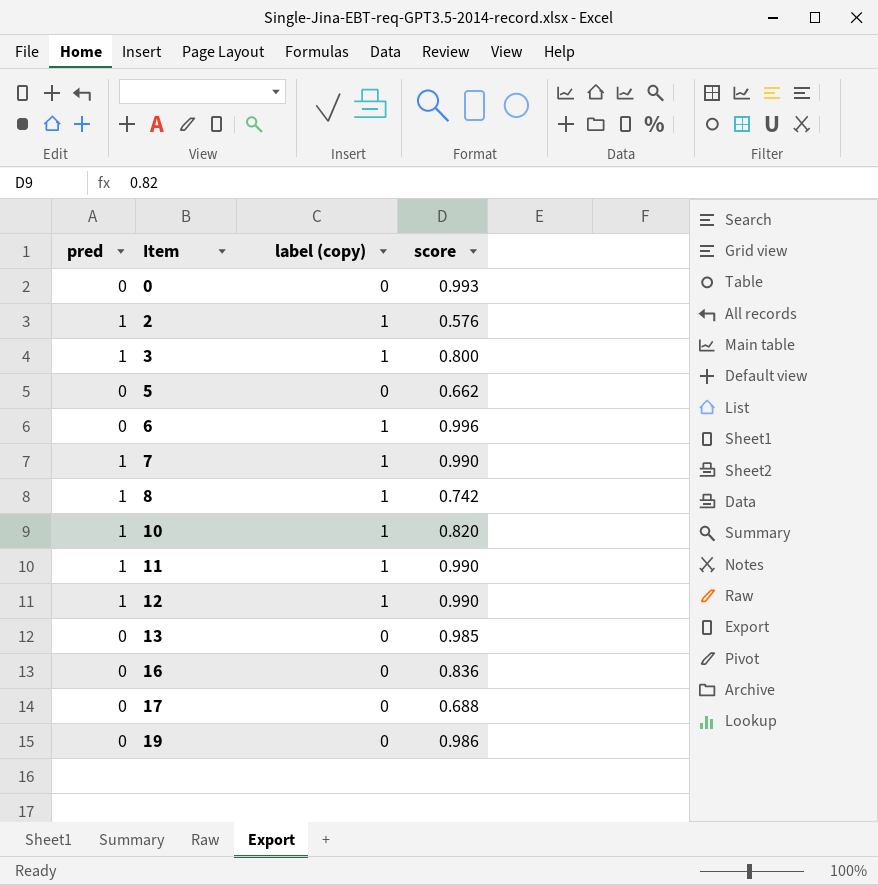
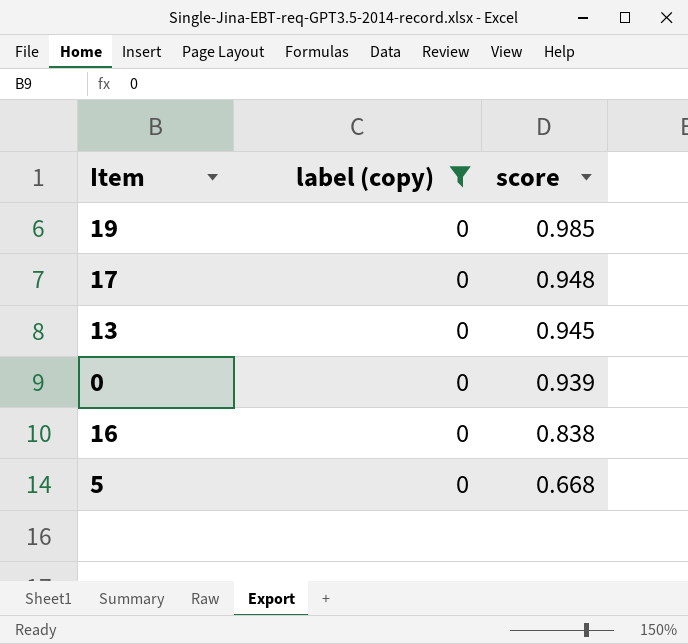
filter: none -> label (copy) = 0
row order: Item ascending -> score descending
column pred | position: 1 -> none
19 | score: 0.986 -> 0.985
17 | score: 0.688 -> 0.948
13 | score: 0.985 -> 0.945
0 | score: 0.993 -> 0.939
16 | score: 0.836 -> 0.838
5 | score: 0.662 -> 0.668

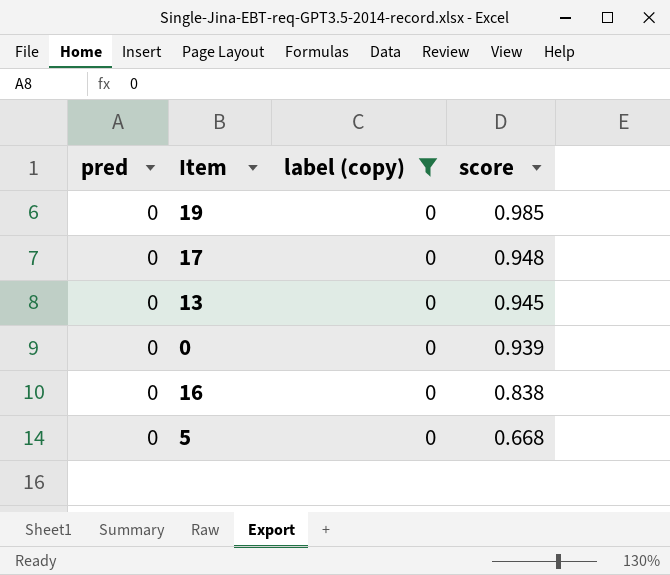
column pred | position: none -> 1

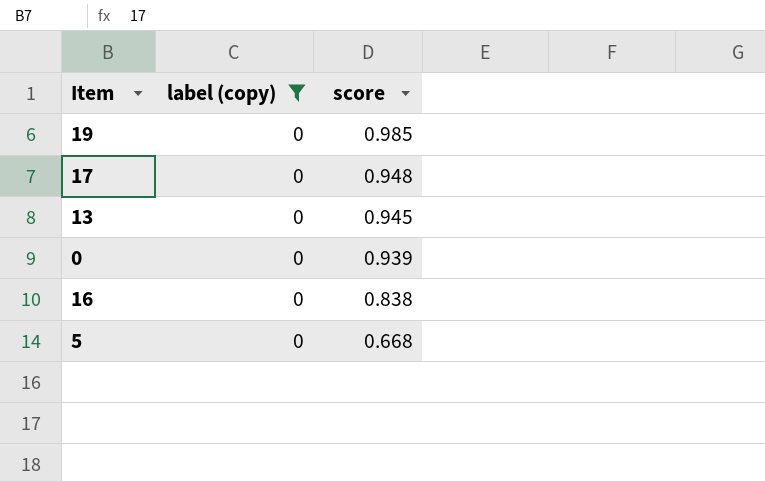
column pred | position: 1 -> none

